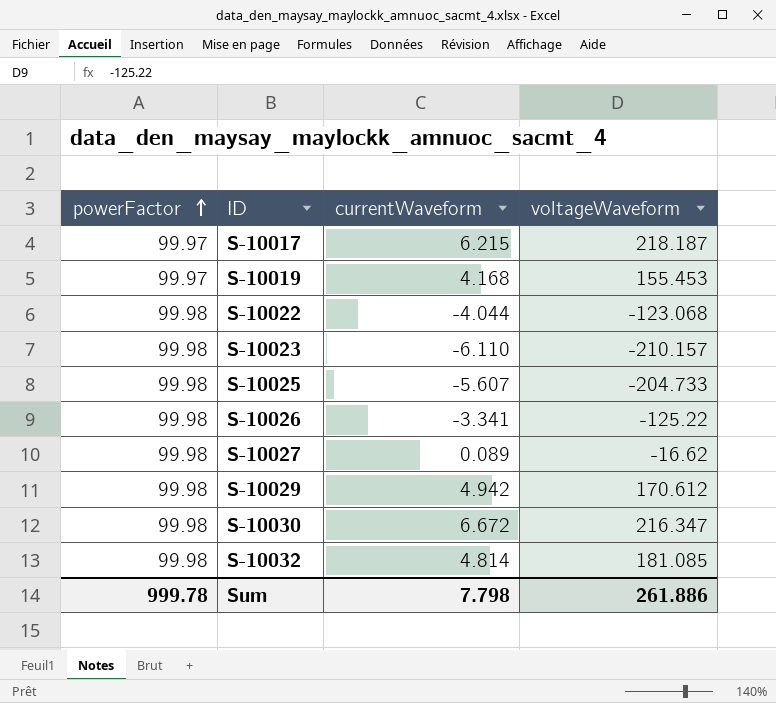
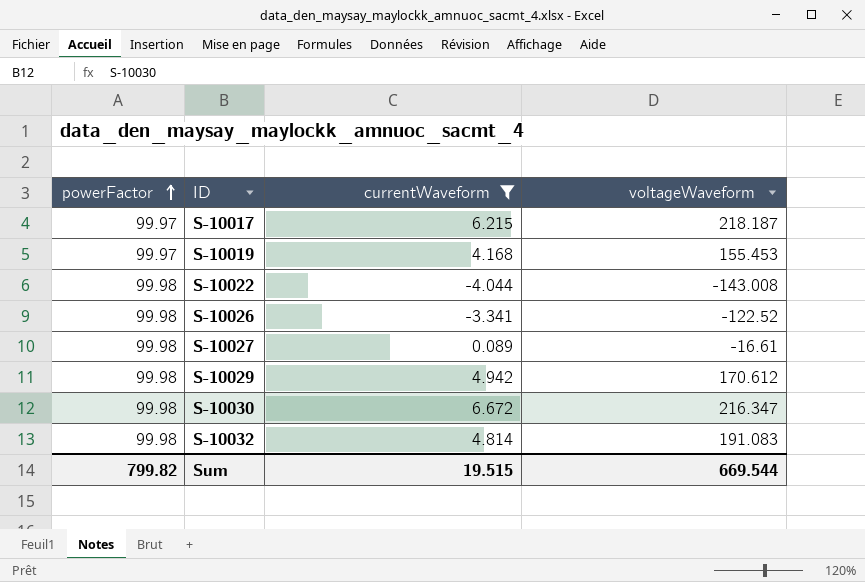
filter: none -> currentWaveform >= -4.044
S-10022 | voltageWaveform: -123.068 -> -143.008
S-10026 | voltageWaveform: -125.22 -> -122.52
S-10027 | voltageWaveform: -16.62 -> -16.61
S-10032 | voltageWaveform: 181.085 -> 191.083
Sum | powerFactor: 999.78 -> 799.82
Sum | currentWaveform: 7.798 -> 19.515
Sum | voltageWaveform: 261.886 -> 669.544

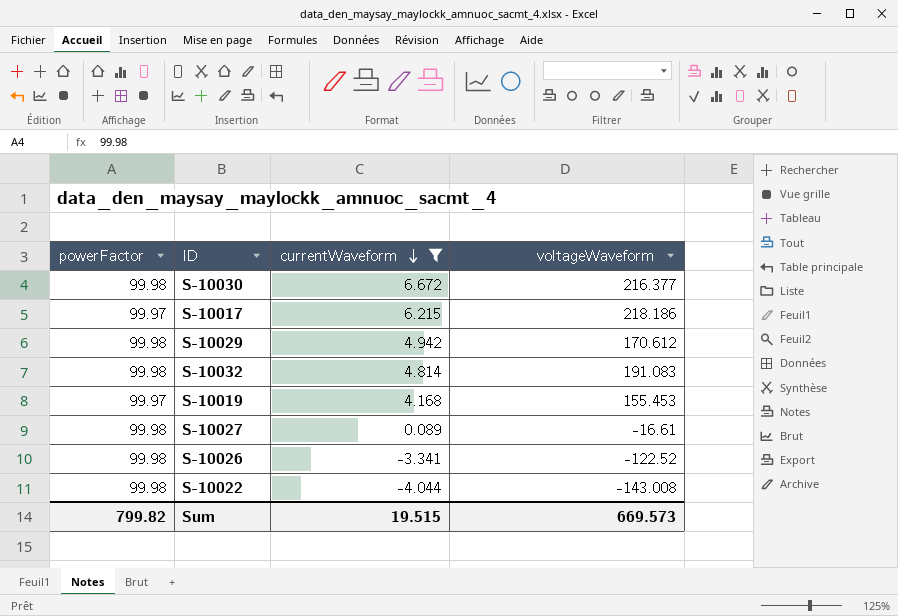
row order: powerFactor ascending -> currentWaveform descending
S-10030 | voltageWaveform: 216.347 -> 216.377
S-10017 | voltageWaveform: 218.187 -> 218.186
Sum | voltageWaveform: 669.544 -> 669.573

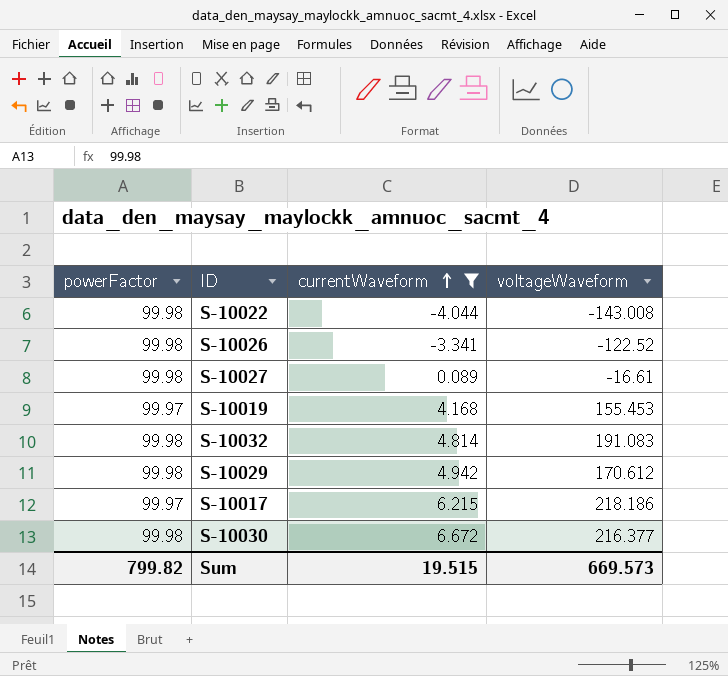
row order: currentWaveform descending -> currentWaveform ascending

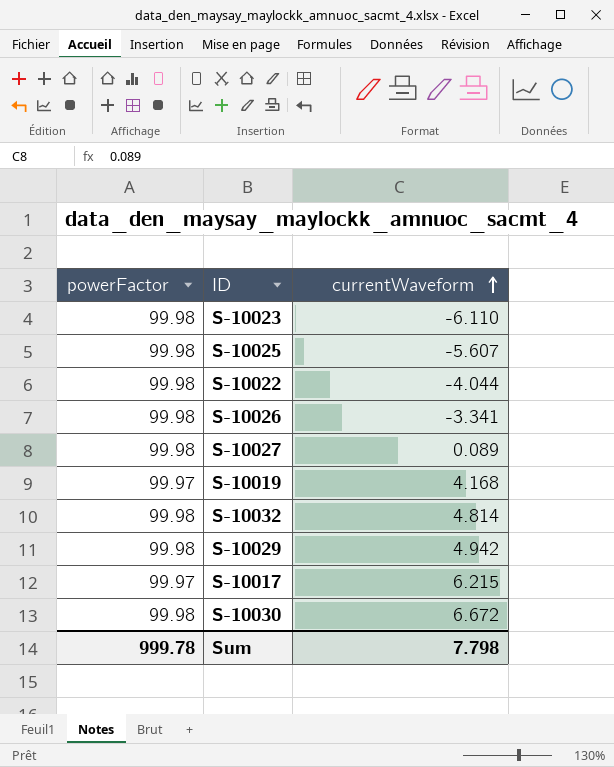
filter: currentWaveform >= -4.044 -> none
column voltageWaveform | position: 4 -> none
Sum | powerFactor: 799.82 -> 999.78
Sum | currentWaveform: 19.515 -> 7.798

